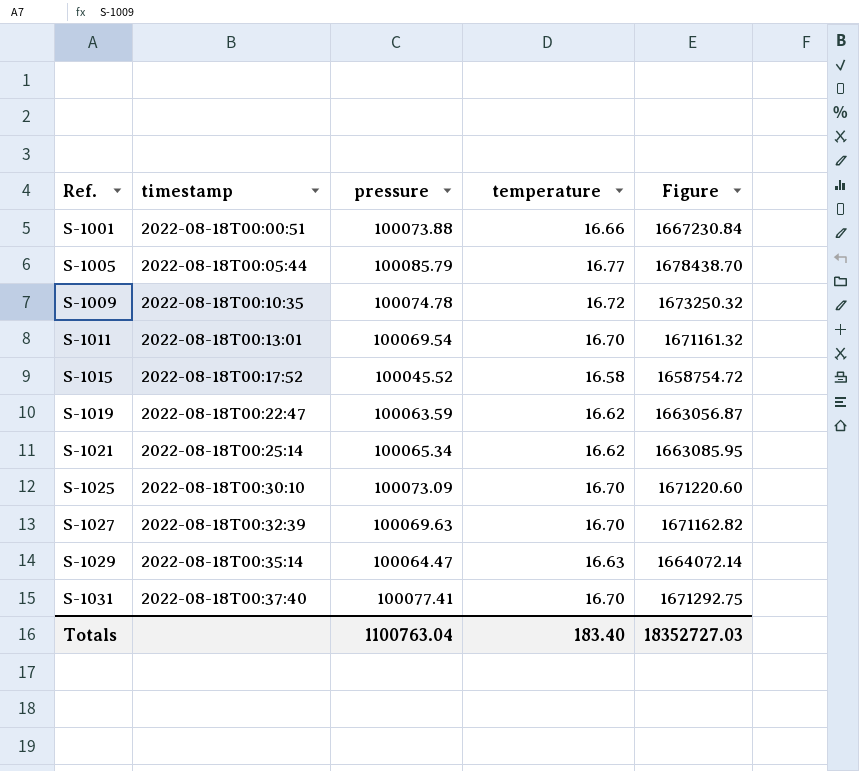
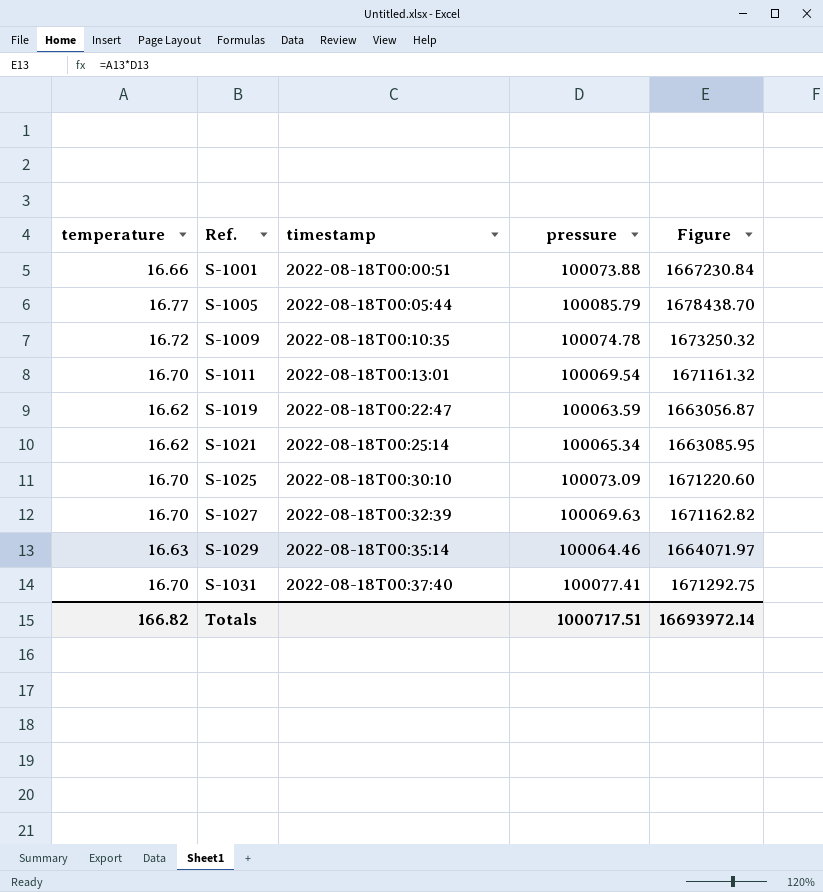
column temperature | position: 4 -> 1
row S-1015: 2022-08-18T00:17:52 | 100045.52 | 16.58 | 1658754.72 -> none
S-1029 | pressure: 100064.47 -> 100064.46
S-1029 | Figure: 1664072.14 -> 1664071.97
Totals | temperature: 183.40 -> 166.82
Totals | pressure: 1100763.04 -> 1000717.51
Totals | Figure: 18352727.03 -> 16693972.14

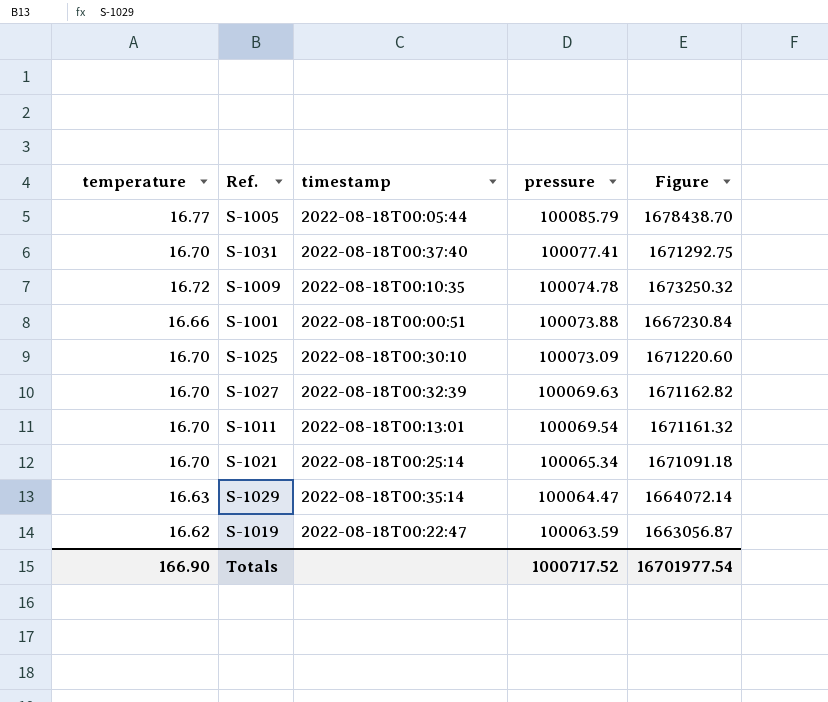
row order: Ref. ascending -> pressure descending
S-1021 | temperature: 16.62 -> 16.70
S-1021 | Figure: 1663085.95 -> 1671091.18
S-1029 | pressure: 100064.46 -> 100064.47
S-1029 | Figure: 1664071.97 -> 1664072.14
Totals | temperature: 166.82 -> 166.90
Totals | pressure: 1000717.51 -> 1000717.52
Totals | Figure: 16693972.14 -> 16701977.54

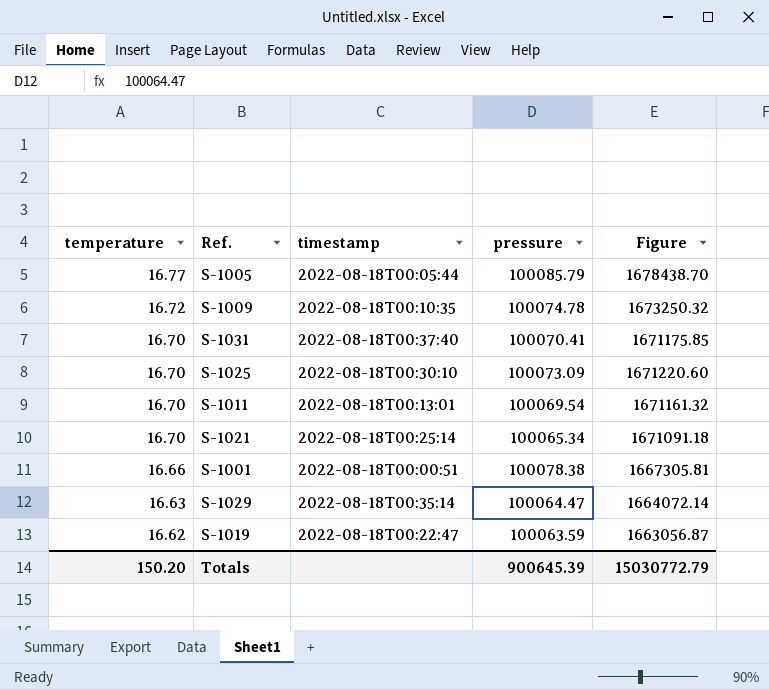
row order: pressure descending -> temperature descending
row S-1027: 16.70 | 2022-08-18T00:32:39 | 100069.63 | 1671162.82 -> none
S-1031 | pressure: 100077.41 -> 100070.41
S-1031 | Figure: 1671292.75 -> 1671175.85
S-1001 | pressure: 100073.88 -> 100078.38
S-1001 | Figure: 1667230.84 -> 1667305.81
Totals | temperature: 166.90 -> 150.20
Totals | pressure: 1000717.52 -> 900645.39
Totals | Figure: 16701977.54 -> 15030772.79

